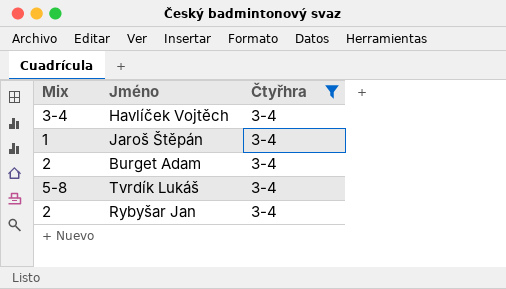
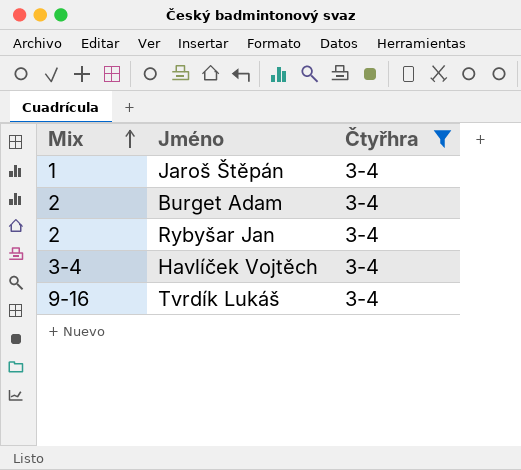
row order: none -> Mix ascending
Tvrdík Lukáš | Mix: 5-8 -> 9-16

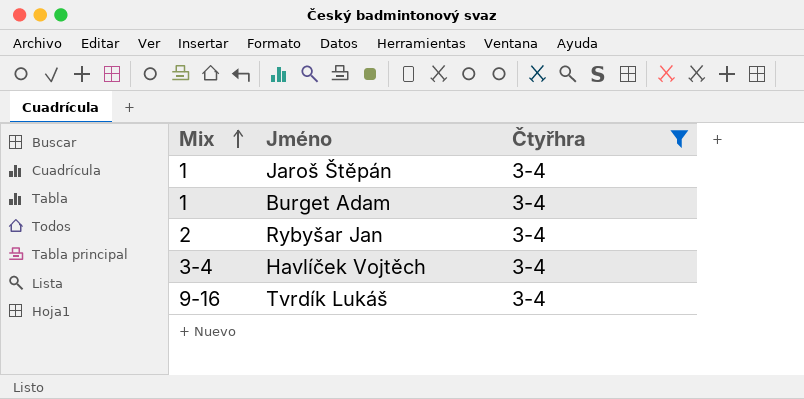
Burget Adam | Mix: 2 -> 1

